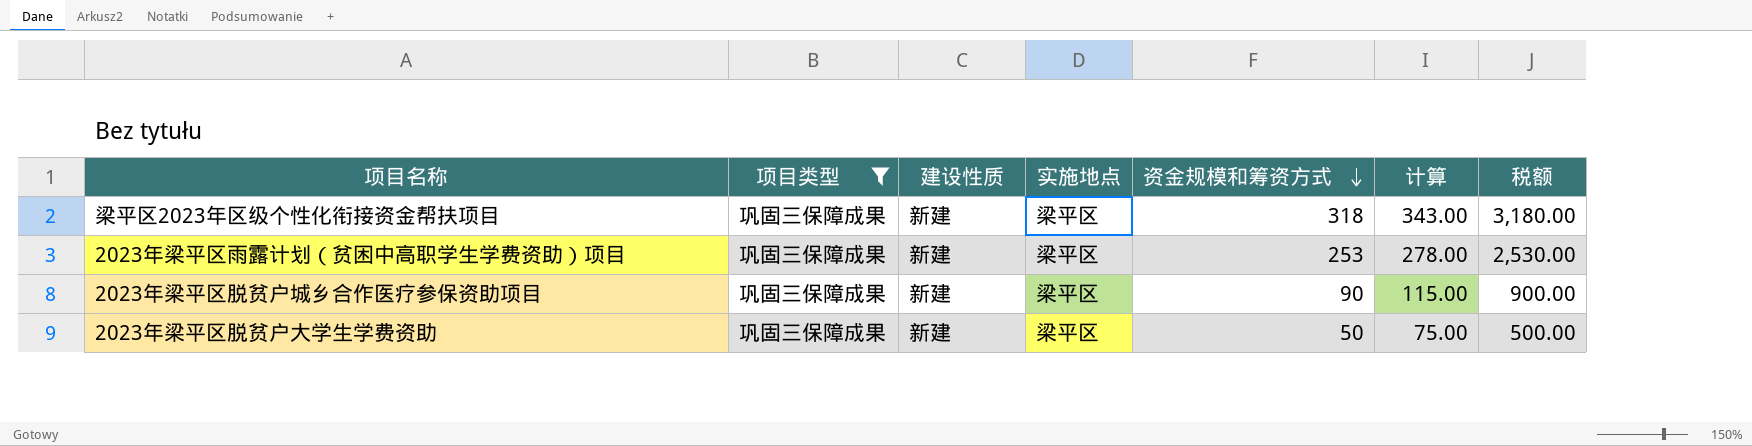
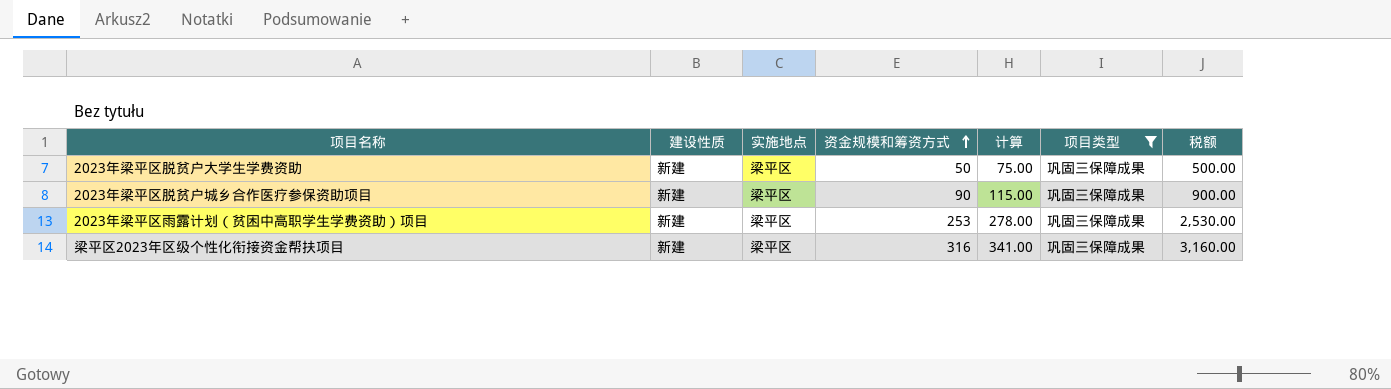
row order: 资金规模和筹资方式 descending -> 资金规模和筹资方式 ascending
column 项目类型 | position: 2 -> 6
梁平区2023年区级个性化衔接资金帮扶项目 | 资金规模和筹资方式: 318 -> 316
梁平区2023年区级个性化衔接资金帮扶项目 | 计算: 343.00 -> 341.00
梁平区2023年区级个性化衔接资金帮扶项目 | 税额: 3,180.00 -> 3,160.00

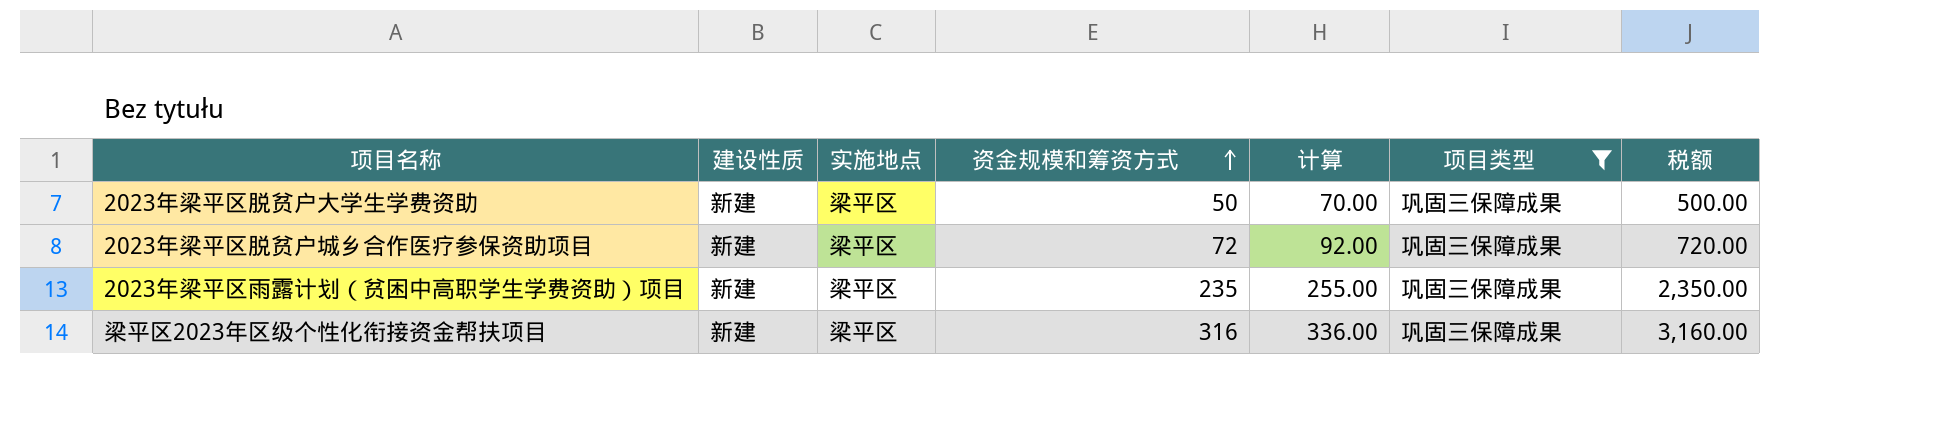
column 计算 | formula: [资金规模和筹资方式] + 25 -> [资金规模和筹资方式] + 20
2023年梁平区脱贫户城乡合作医疗参保资助项目 | 资金规模和筹资方式: 90 -> 72
2023年梁平区脱贫户城乡合作医疗参保资助项目 | 税额: 900.00 -> 720.00
2023年梁平区雨露计划（贫困中高职学生学费资助）项目 | 资金规模和筹资方式: 253 -> 235
2023年梁平区雨露计划（贫困中高职学生学费资助）项目 | 税额: 2,530.00 -> 2,350.00

